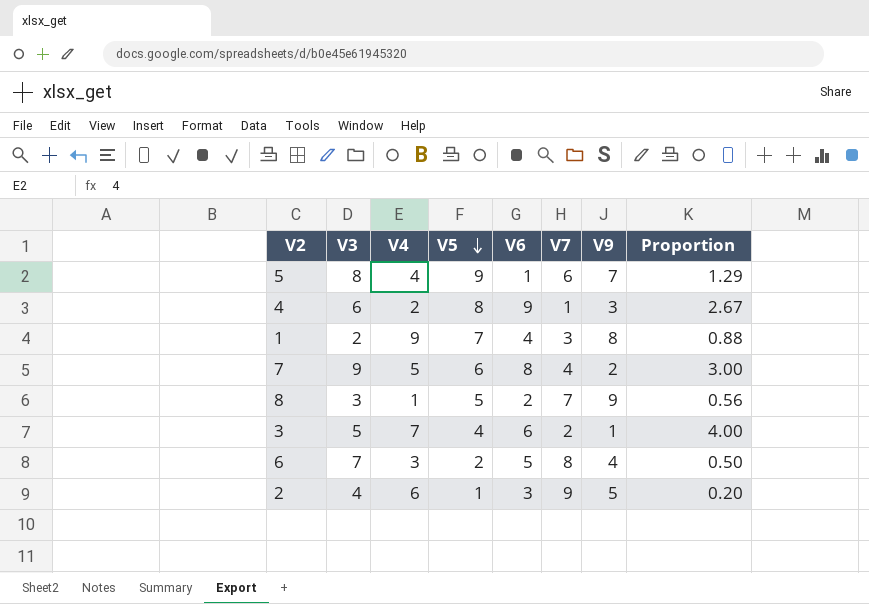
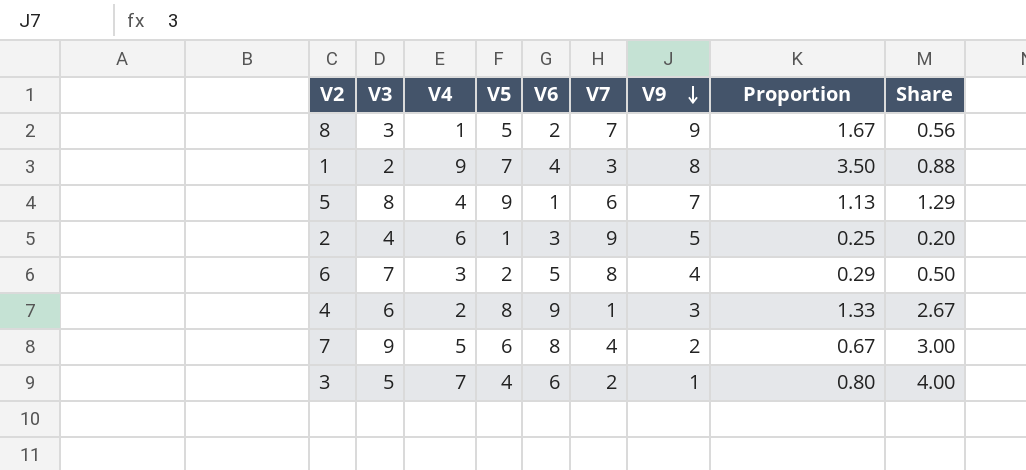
row order: V5 descending -> V9 descending
column Proportion | formula: [V5] / [V9] -> [V5] / [V3]
column Share | formula: none -> [V5] / [V9]

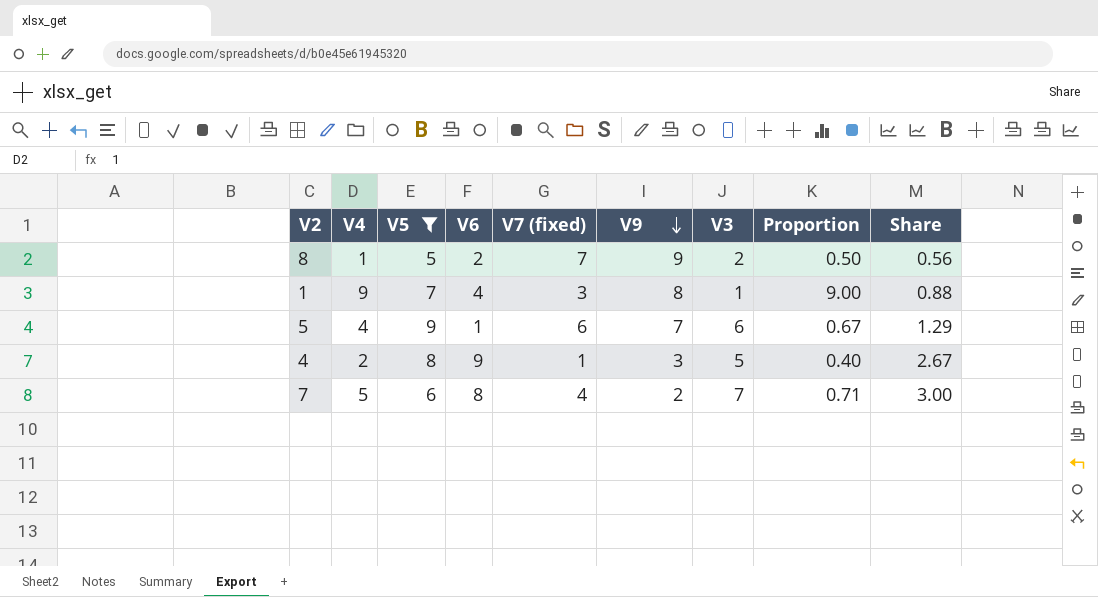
filter: none -> V5 >= 5
column name: V7 -> V7 (fixed)
column V3 | position: 2 -> 7
column Proportion | formula: [V5] / [V3] -> [V4] / [V3]
8 | V3: 3 -> 2
1 | V3: 2 -> 1
5 | V3: 8 -> 6
4 | V3: 6 -> 5
7 | V3: 9 -> 7

